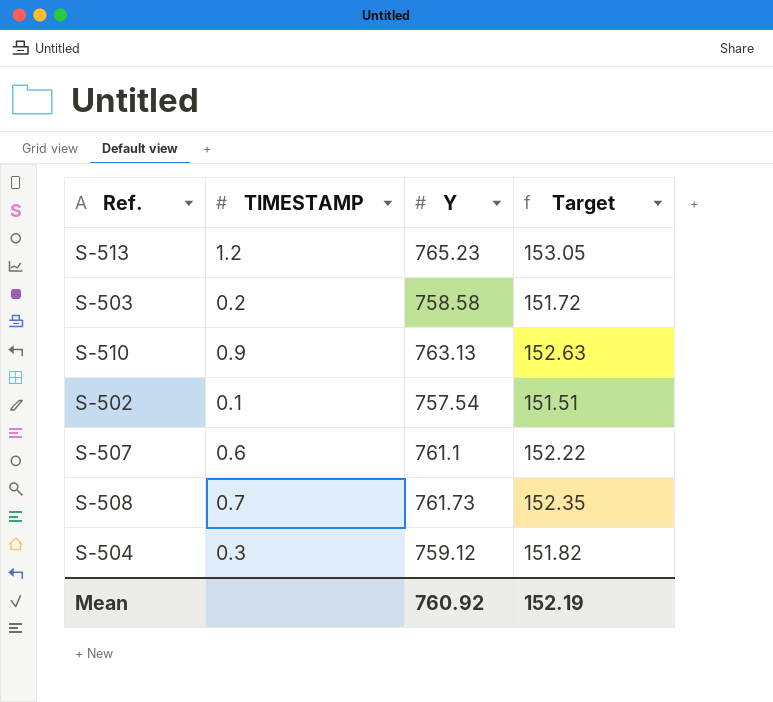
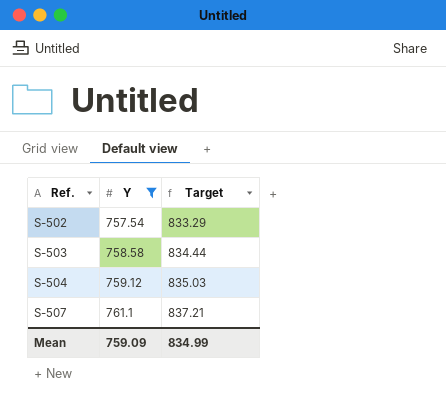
filter: none -> Y <= 761.1
row order: none -> Ref. ascending
column TIMESTAMP | position: 2 -> none
column Target | formula: [Y] * 0.2 -> [Y] * 1.1
Mean | Y: 760.92 -> 759.09
Mean | Target: 152.19 -> 834.99

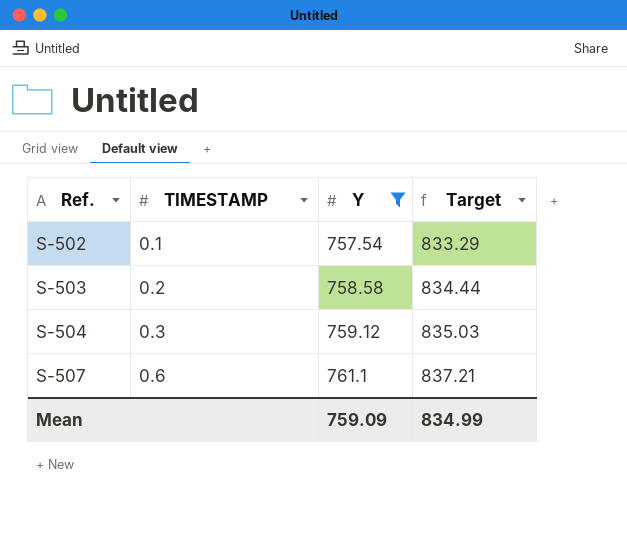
column TIMESTAMP | position: none -> 2

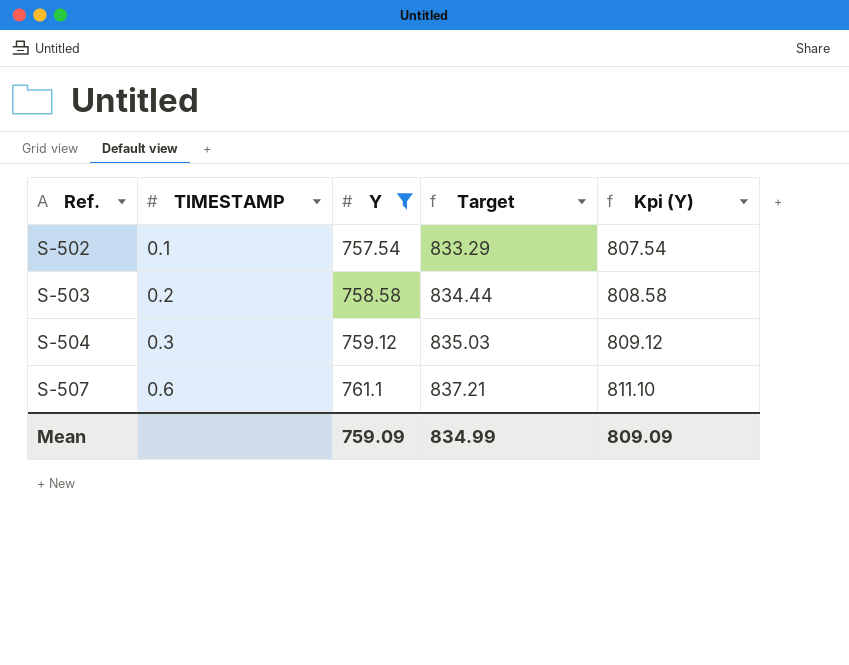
column Kpi (Y) | formula: none -> [Y] + 50

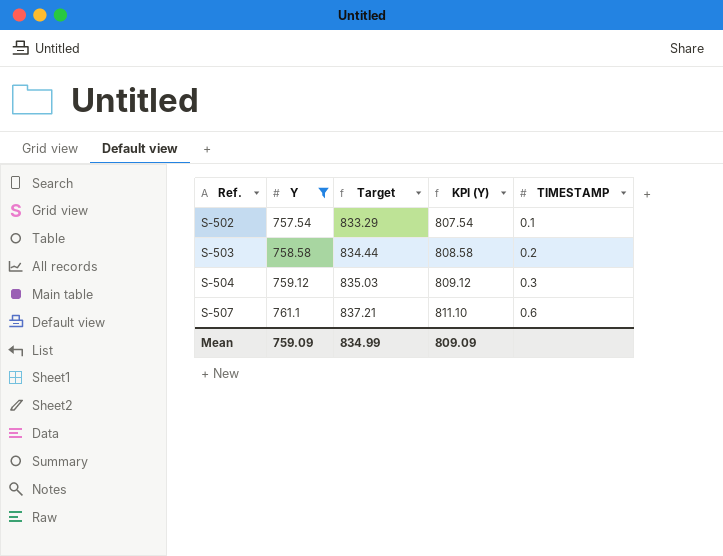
column name: Kpi (Y) -> KPI (Y)
column TIMESTAMP | position: 2 -> 5

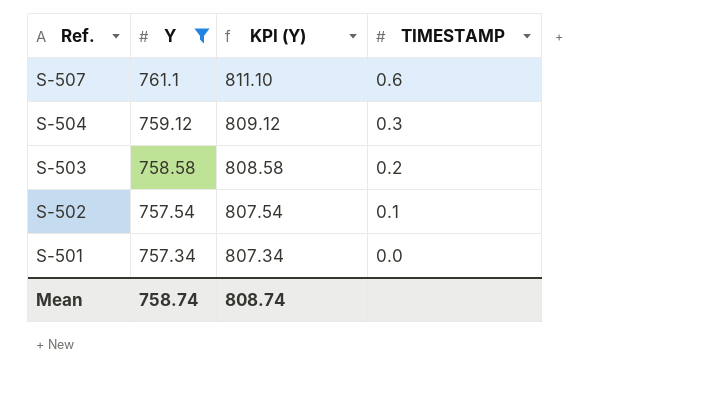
row order: Ref. ascending -> Ref. descending
column Target | formula: [Y] * 1.1 -> none
row S-501: none -> 757.34 | 807.34 | 0.0
Mean | Y: 759.09 -> 758.74
Mean | KPI (Y): 809.09 -> 808.74

